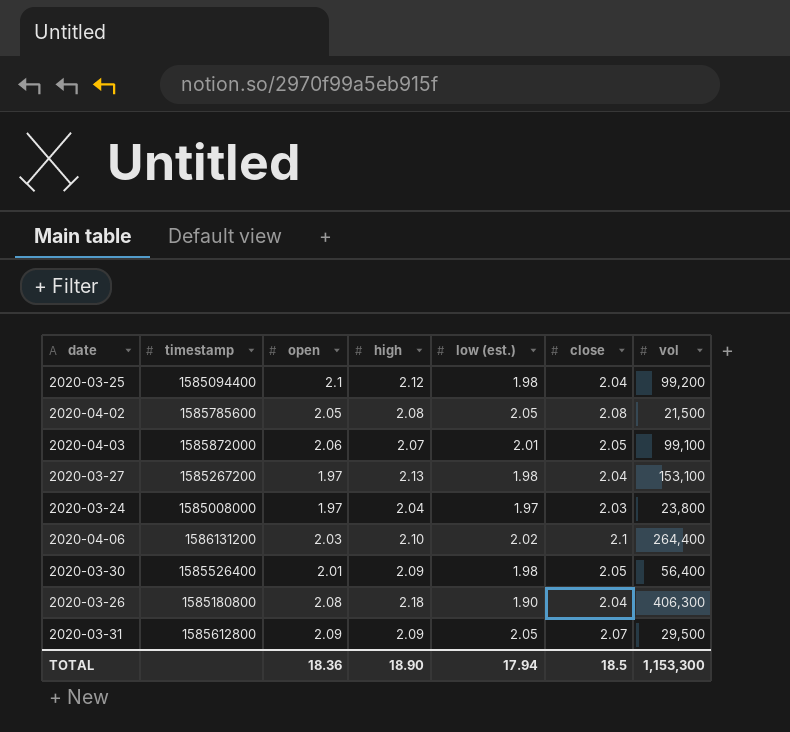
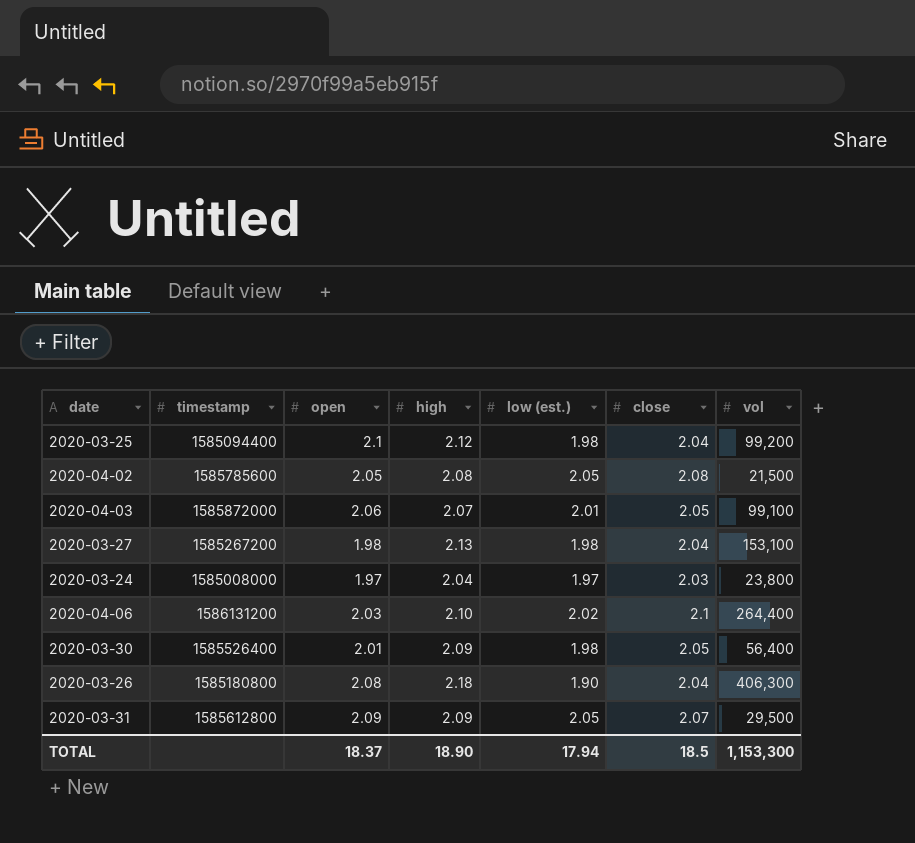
2020-03-27 | open: 1.97 -> 1.98
TOTAL | open: 18.36 -> 18.37

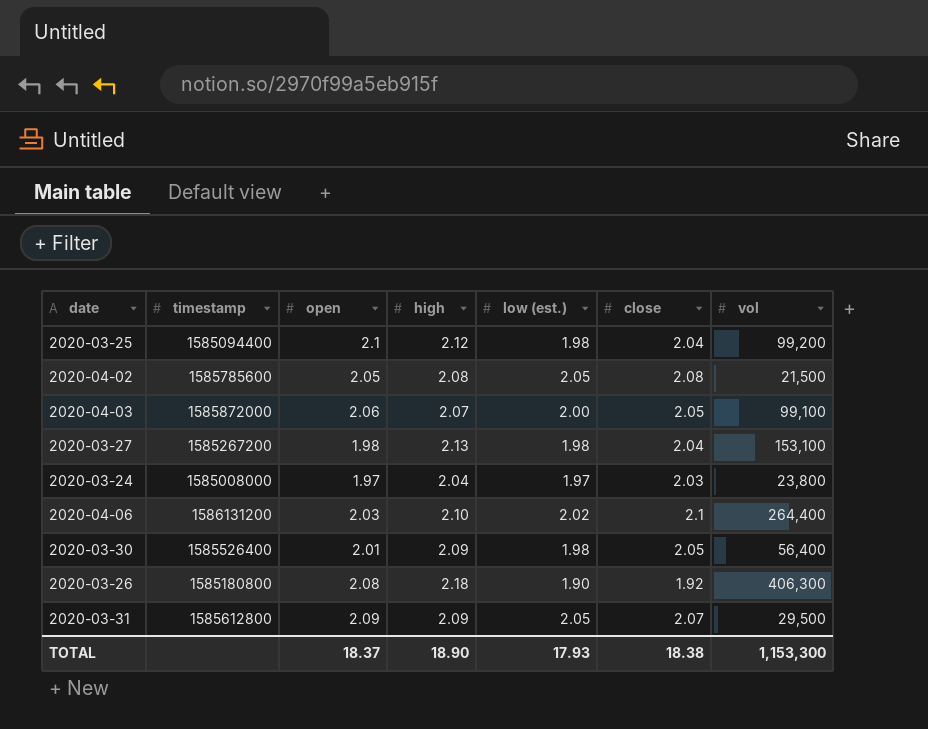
2020-04-03 | low (est.): 2.01 -> 2.00
2020-03-26 | close: 2.04 -> 1.92
TOTAL | low (est.): 17.94 -> 17.93
TOTAL | close: 18.5 -> 18.38

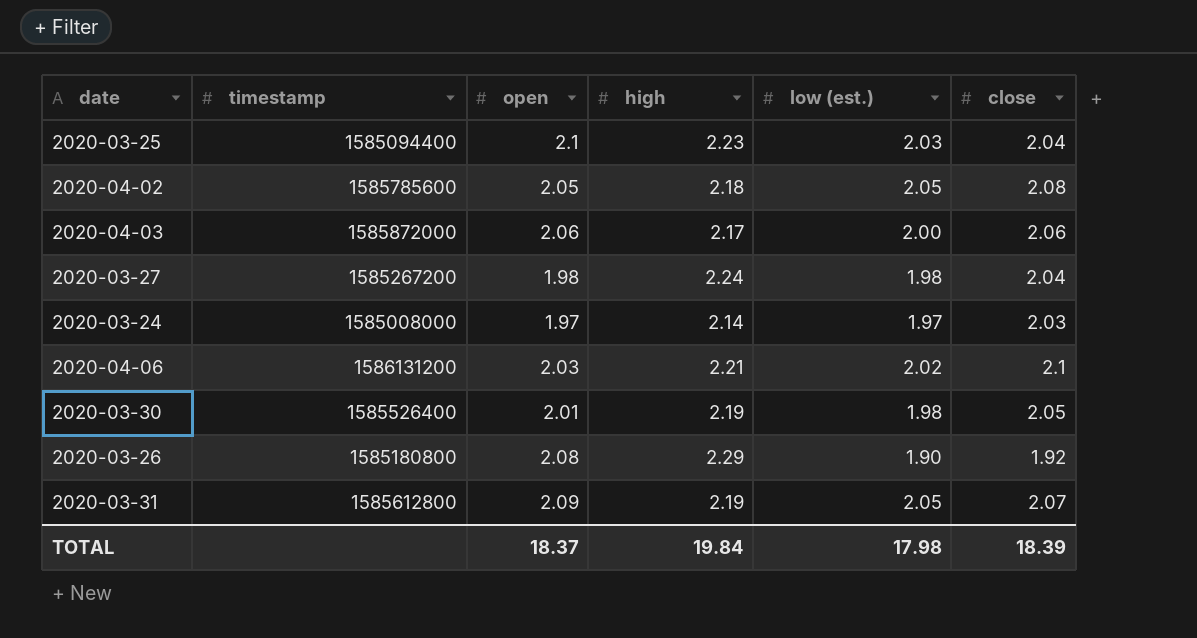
column vol | position: 7 -> none
2020-03-25 | high: 2.12 -> 2.23
2020-03-25 | low (est.): 1.98 -> 2.03
2020-04-02 | high: 2.08 -> 2.18
2020-04-03 | high: 2.07 -> 2.17
2020-04-03 | close: 2.05 -> 2.06
2020-03-27 | high: 2.13 -> 2.24
2020-03-24 | high: 2.04 -> 2.14
2020-04-06 | high: 2.10 -> 2.21
2020-03-30 | high: 2.09 -> 2.19
2020-03-26 | high: 2.18 -> 2.29
2020-03-31 | high: 2.09 -> 2.19
TOTAL | high: 18.90 -> 19.84
TOTAL | low (est.): 17.93 -> 17.98
TOTAL | close: 18.38 -> 18.39

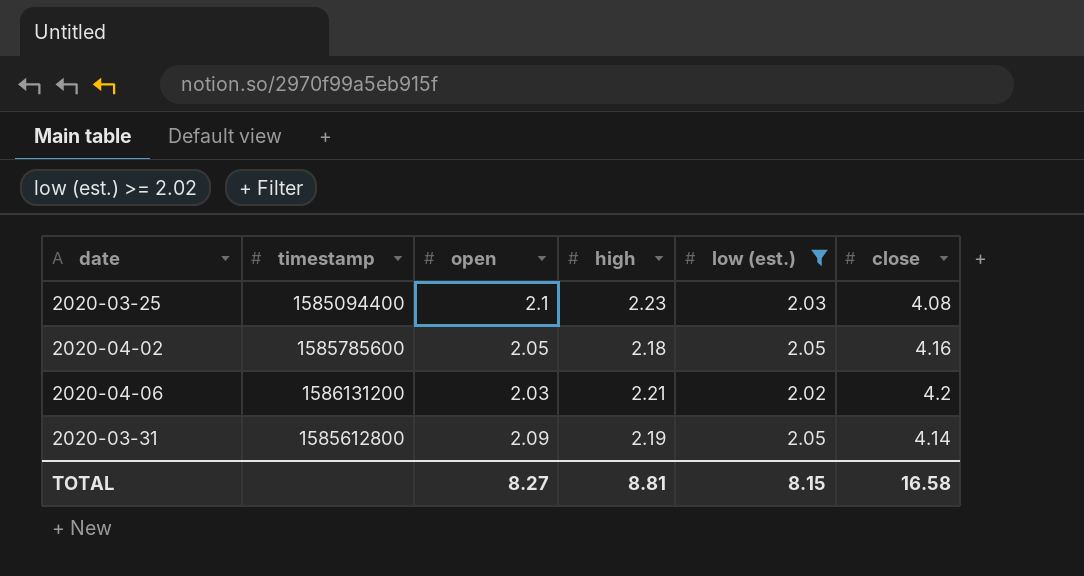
filter: none -> low (est.) >= 2.02
2020-03-25 | close: 2.04 -> 4.08
2020-04-02 | close: 2.08 -> 4.16
2020-04-06 | close: 2.1 -> 4.2
2020-03-31 | close: 2.07 -> 4.14
TOTAL | open: 18.37 -> 8.27
TOTAL | high: 19.84 -> 8.81
TOTAL | low (est.): 17.98 -> 8.15
TOTAL | close: 18.39 -> 16.58

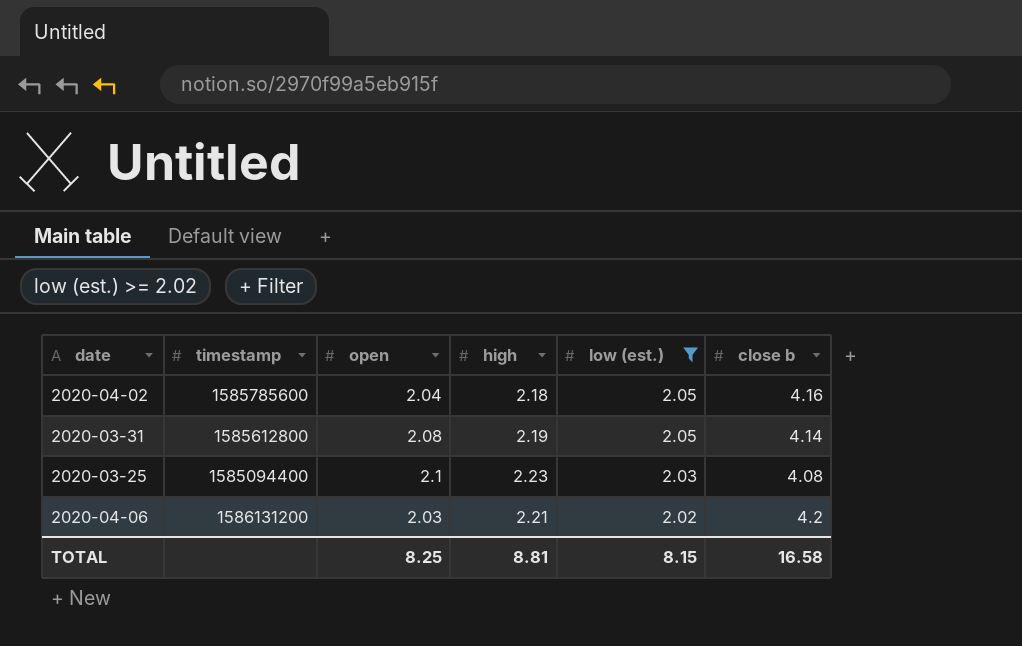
row order: none -> low (est.) descending
column name: close -> close b
2020-04-02 | open: 2.05 -> 2.04
2020-03-31 | open: 2.09 -> 2.08
TOTAL | open: 8.27 -> 8.25

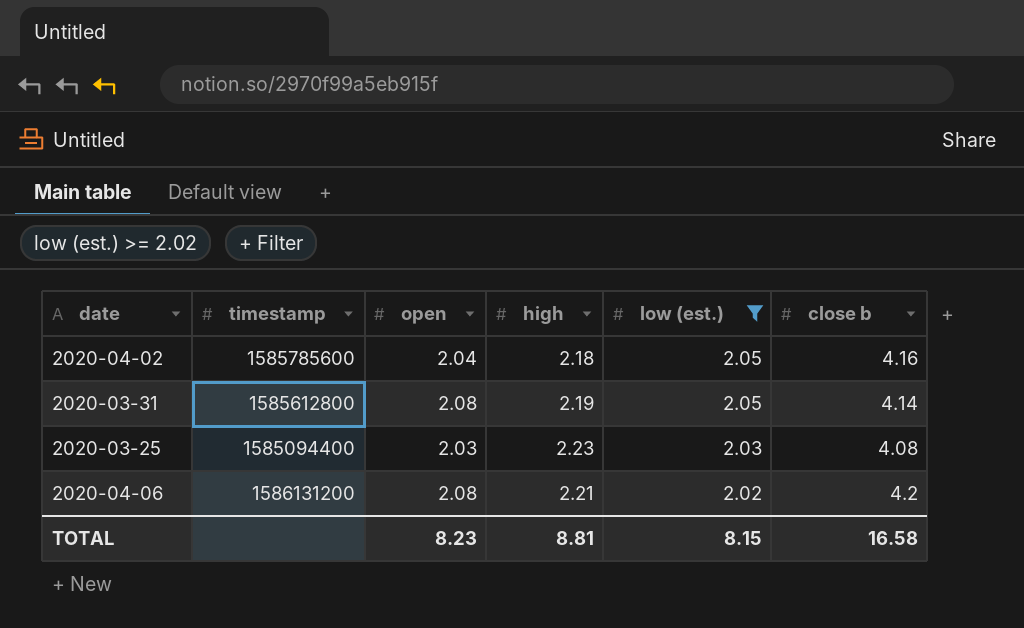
2020-03-25 | open: 2.1 -> 2.03
2020-04-06 | open: 2.03 -> 2.08
TOTAL | open: 8.25 -> 8.23

